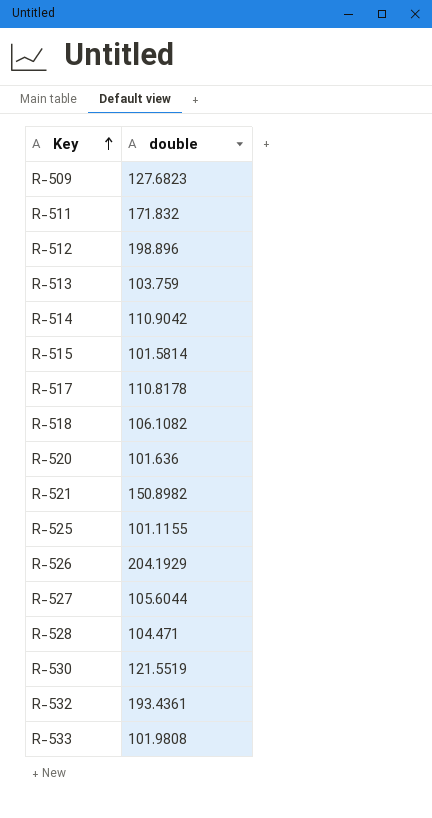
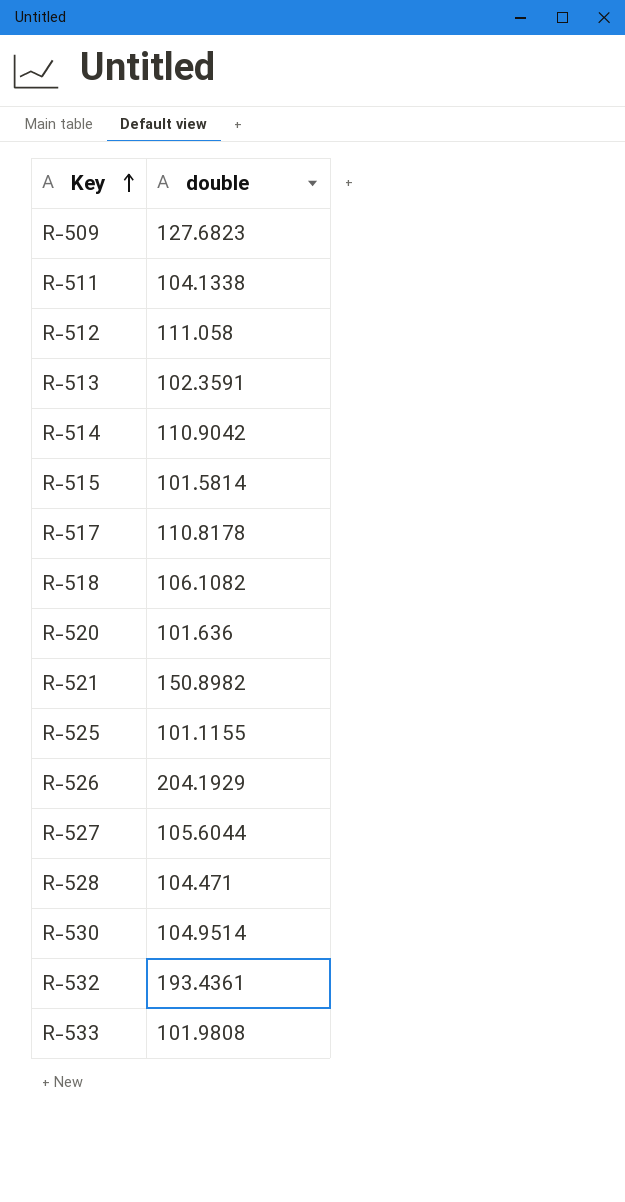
R-511 | double: 171.832 -> 104.1338
R-512 | double: 198.896 -> 111.058
R-513 | double: 103.759 -> 102.3591
R-530 | double: 121.5519 -> 104.9514

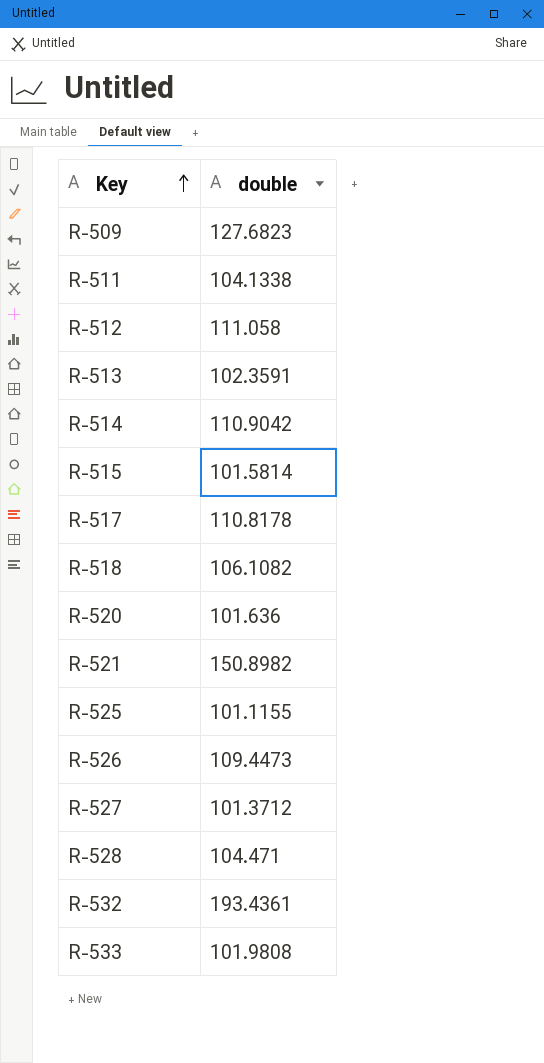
row R-530: 104.9514 -> none
R-526 | double: 204.1929 -> 109.4473
R-527 | double: 105.6044 -> 101.3712

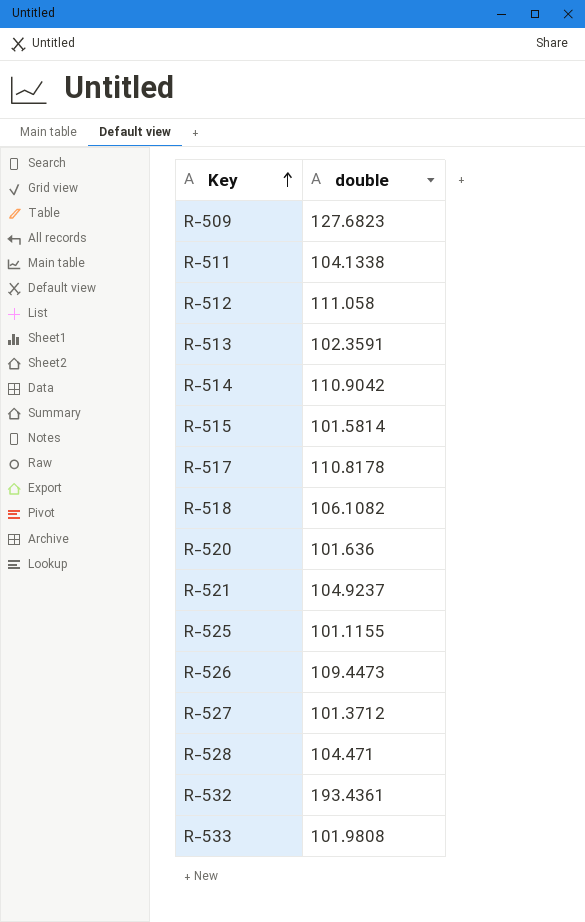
R-521 | double: 150.8982 -> 104.9237

